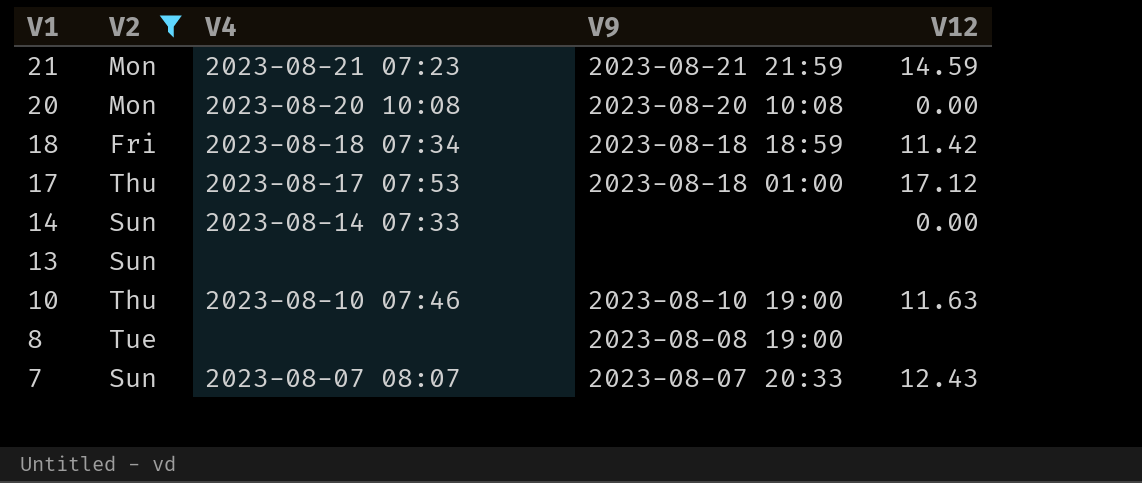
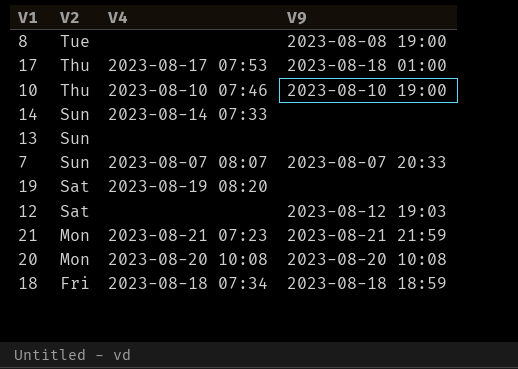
filter: V2 != Sat -> none
row order: V1 descending -> V2 descending
column V12 | position: 5 -> none

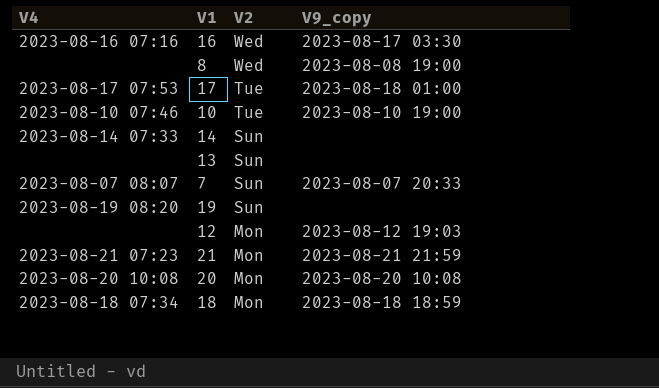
column V4 | position: 3 -> 1
column name: V9 -> V9_copy
row 16: none -> 2023-08-16 07:16 | Wed | 2023-08-17 03:30
8 | V2: Tue -> Wed
17 | V2: Thu -> Tue
10 | V2: Thu -> Tue
19 | V2: Sat -> Sun
12 | V2: Sat -> Mon
18 | V2: Fri -> Mon

